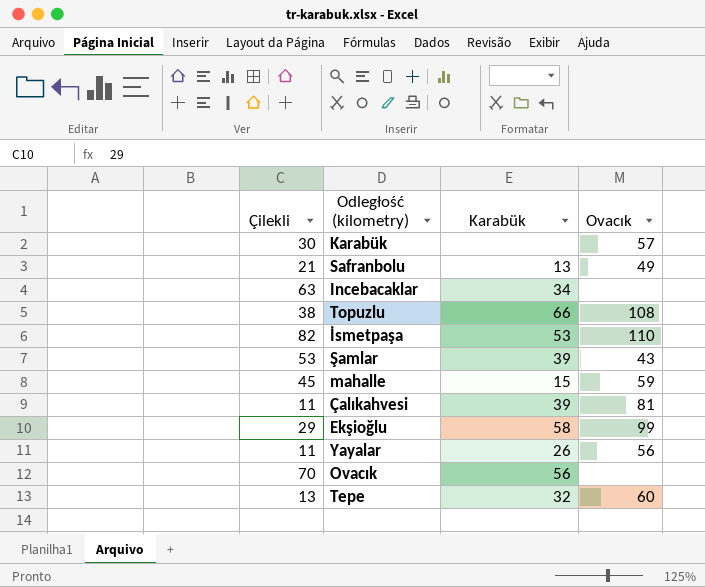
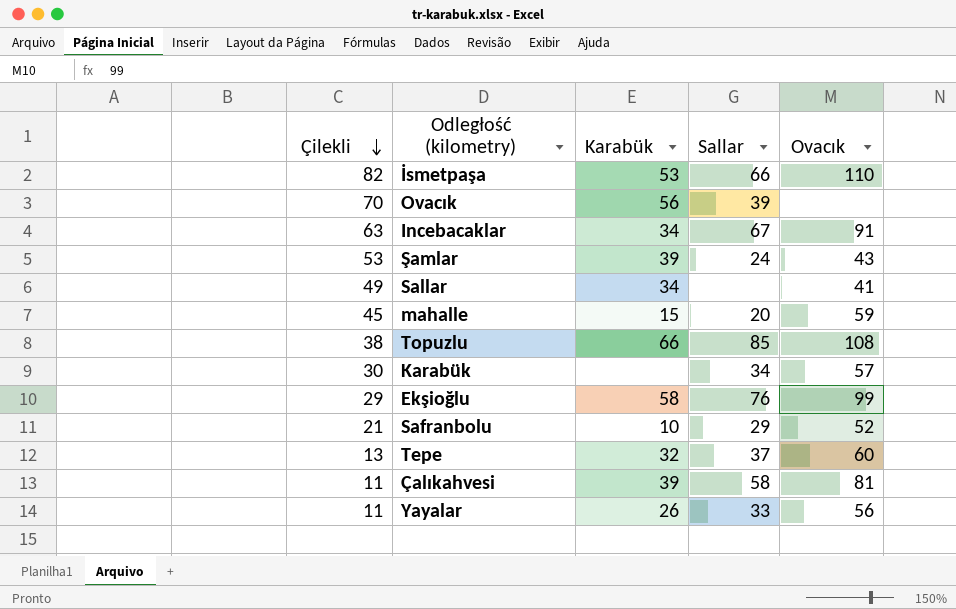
row order: none -> Çilekli descending
column Sallar | position: none -> 4
Incebacaklar | Ovacık: none -> 91
row Sallar: none -> 49 | 34 | none | 41
Safranbolu | Karabük: 13 -> 10
Safranbolu | Ovacık: 49 -> 52

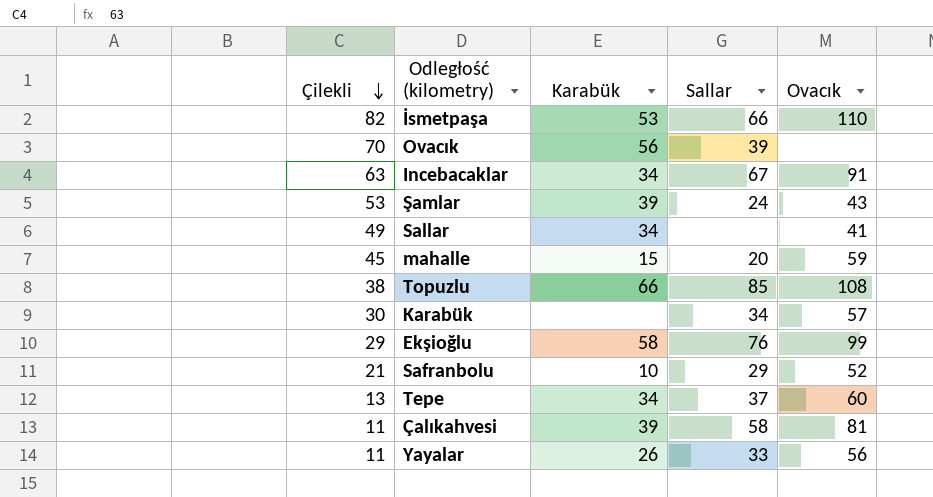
Tepe | Karabük: 32 -> 34

